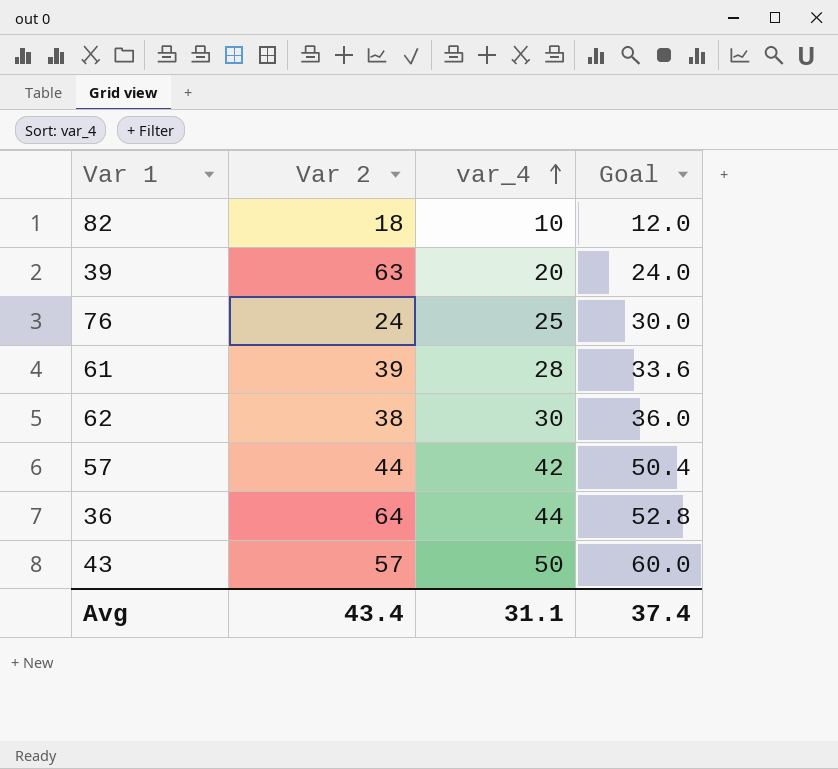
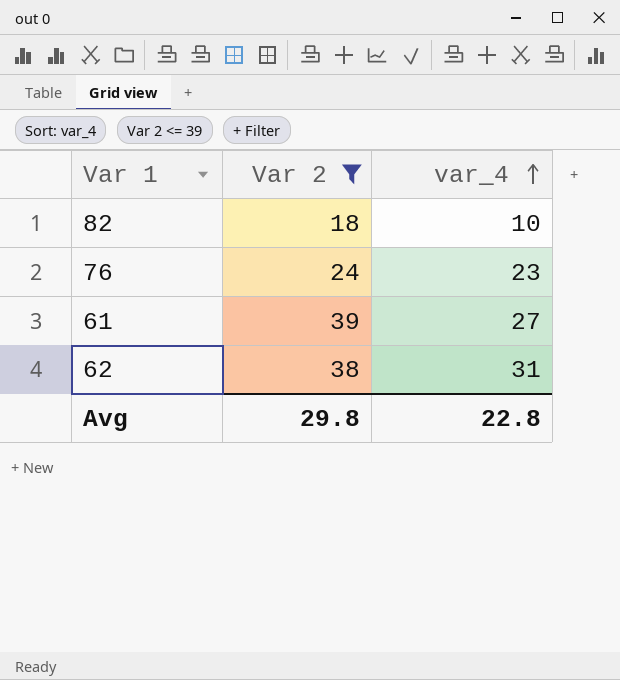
filter: none -> Var 2 <= 39
column Goal | formula: [var_4] * 1.2 -> none
76 | var_4: 25 -> 23
61 | var_4: 28 -> 27
62 | var_4: 30 -> 31
Avg | Var 2: 43.4 -> 29.8
Avg | var_4: 31.1 -> 22.8

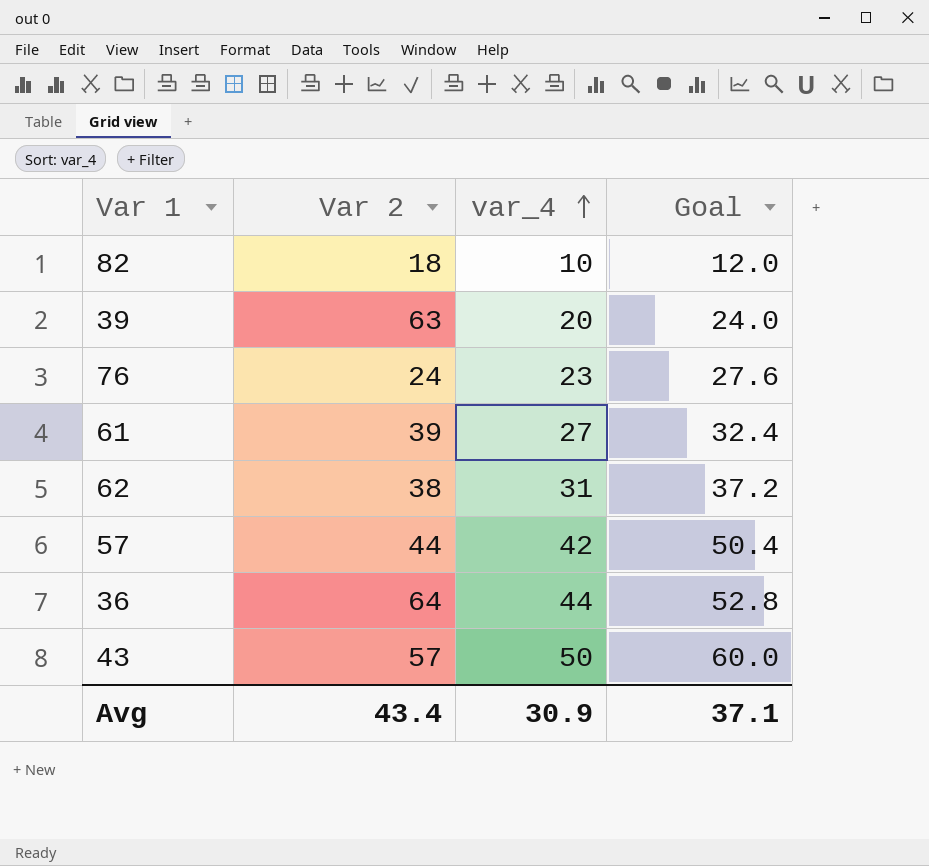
filter: Var 2 <= 39 -> none
column Goal | formula: none -> [var_4] * 1.2
Avg | Var 2: 29.8 -> 43.4
Avg | var_4: 22.8 -> 30.9

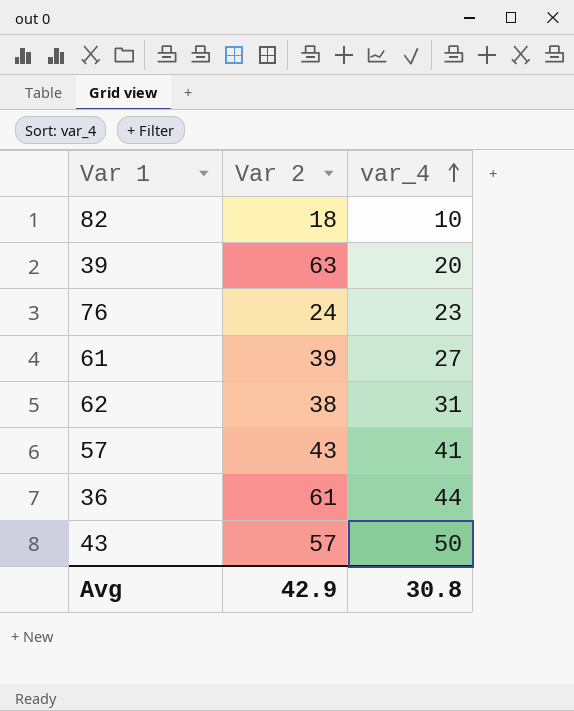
column Goal | formula: [var_4] * 1.2 -> none
57 | Var 2: 44 -> 43
57 | var_4: 42 -> 41
36 | Var 2: 64 -> 61
Avg | Var 2: 43.4 -> 42.9
Avg | var_4: 30.9 -> 30.8

